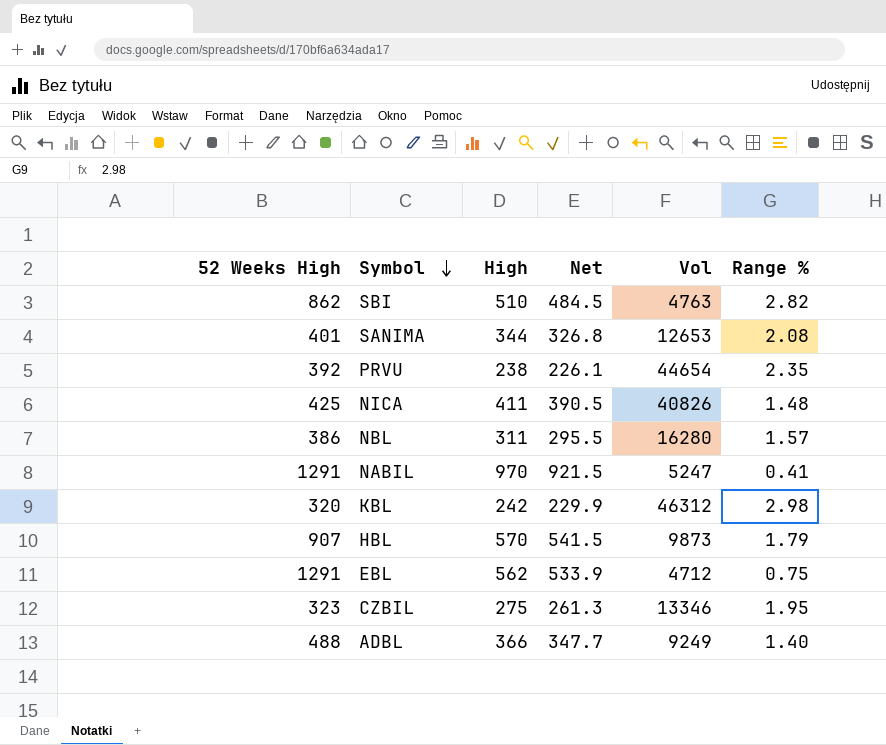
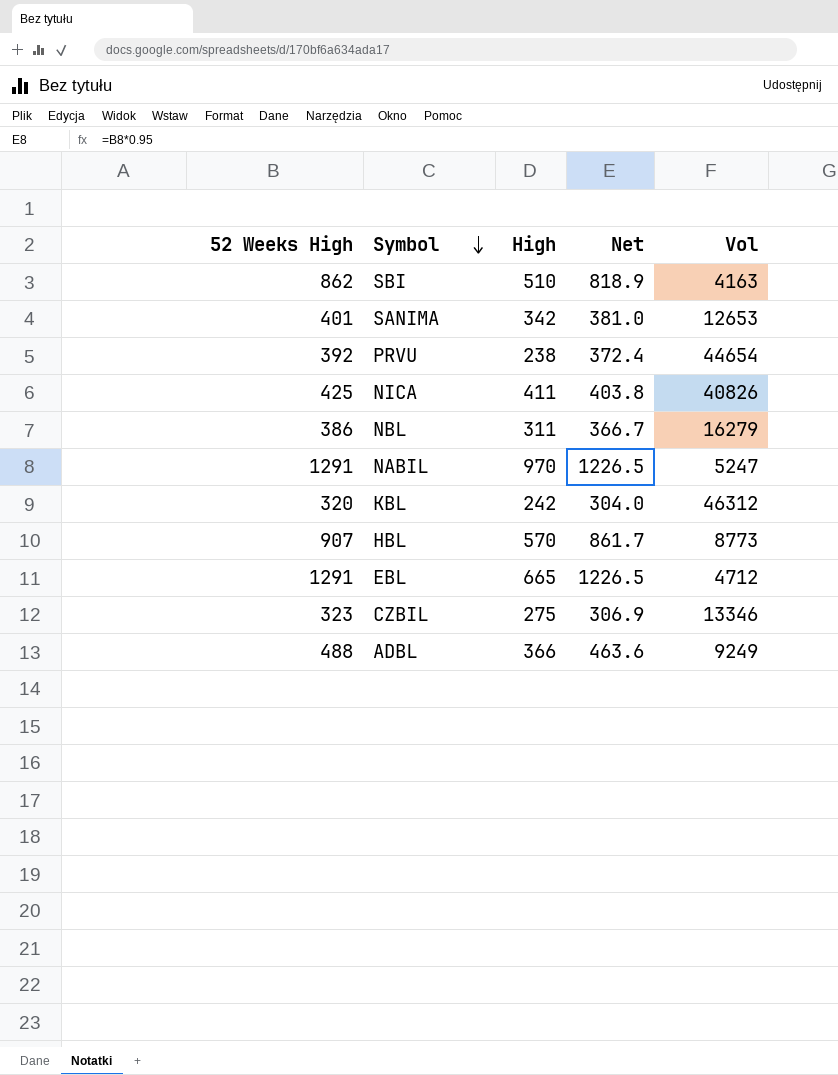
column Range % | position: 6 -> none
column Net | formula: [High] * 0.95 -> [52 Weeks High] * 0.95
SBI | Vol: 4763 -> 4163
SANIMA | High: 344 -> 342
NBL | Vol: 16280 -> 16279
HBL | Vol: 9873 -> 8773
EBL | High: 562 -> 665

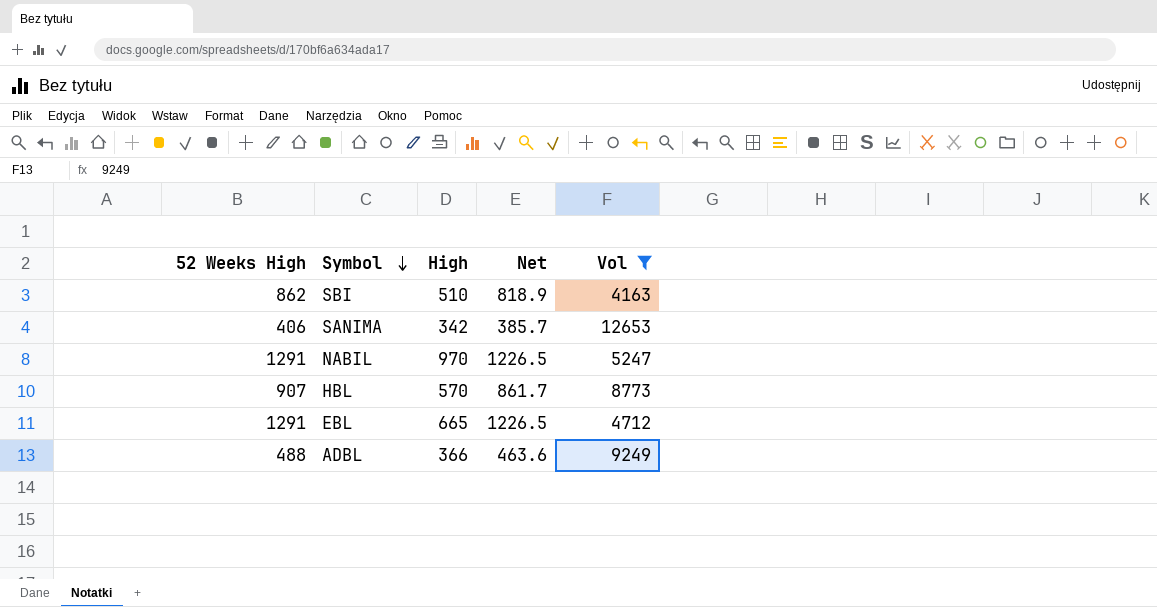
filter: none -> Vol <= 12653
SANIMA | 52 Weeks High: 401 -> 406
SANIMA | Net: 381.0 -> 385.7

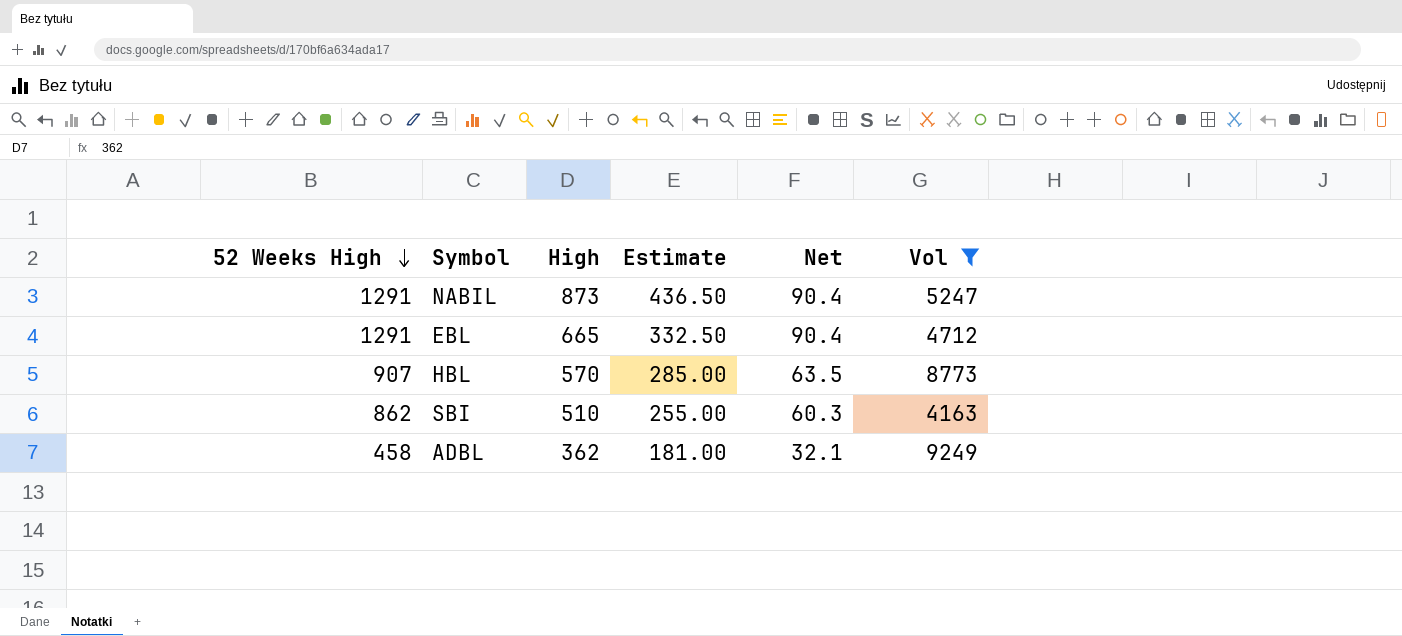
row order: Symbol descending -> 52 Weeks High descending
column Estimate | formula: none -> [High] * 0.5
column Net | formula: [52 Weeks High] * 0.95 -> [52 Weeks High] * 0.07
row SANIMA: 406 | 342 | 385.7 | 12653 -> none
NABIL | High: 970 -> 873
ADBL | 52 Weeks High: 488 -> 458
ADBL | High: 366 -> 362

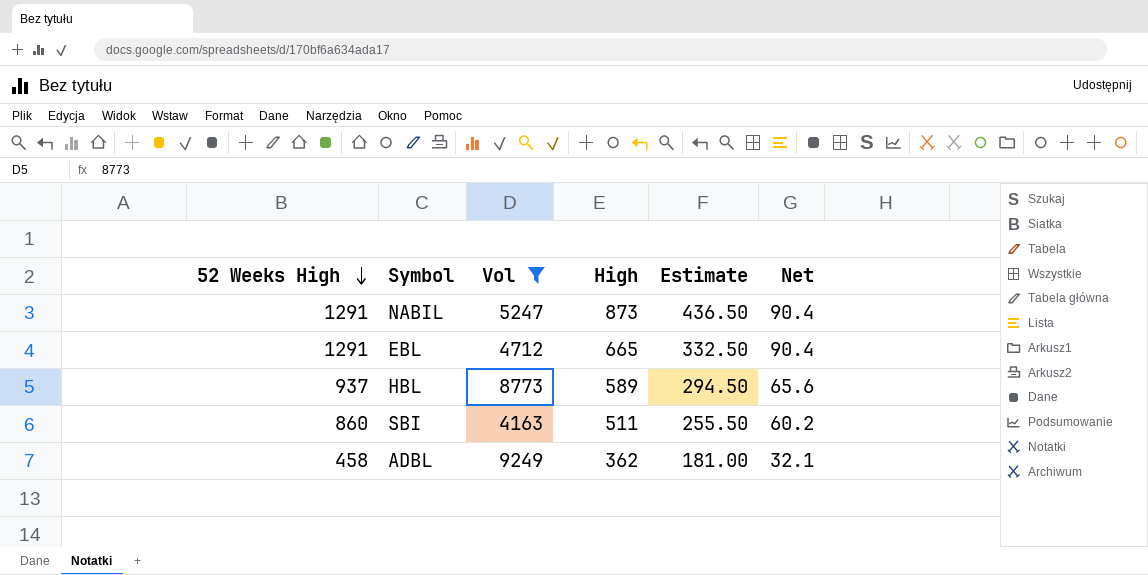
column Vol | position: 6 -> 3
HBL | 52 Weeks High: 907 -> 937
HBL | High: 570 -> 589
HBL | Estimate: 285.00 -> 294.50
HBL | Net: 63.5 -> 65.6
SBI | 52 Weeks High: 862 -> 860
SBI | High: 510 -> 511
SBI | Estimate: 255.00 -> 255.50
SBI | Net: 60.3 -> 60.2

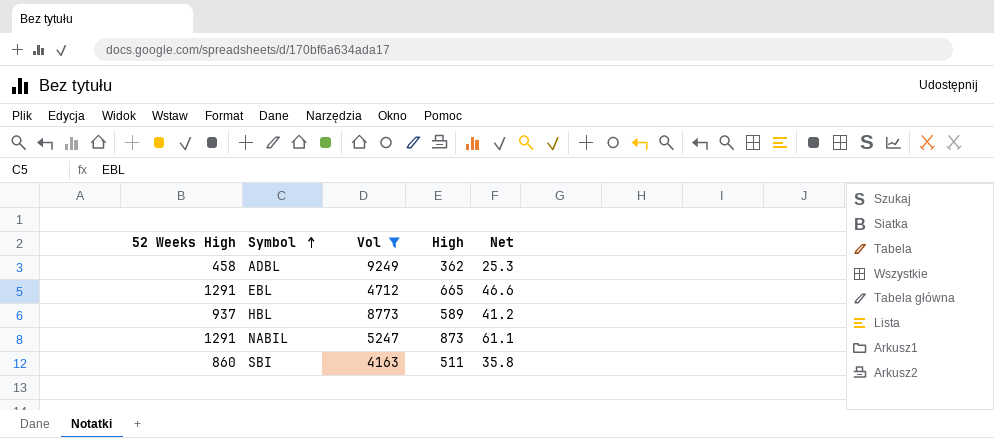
row order: 52 Weeks High descending -> Symbol ascending
column Estimate | formula: [High] * 0.5 -> none
column Net | formula: [52 Weeks High] * 0.07 -> [High] * 0.07

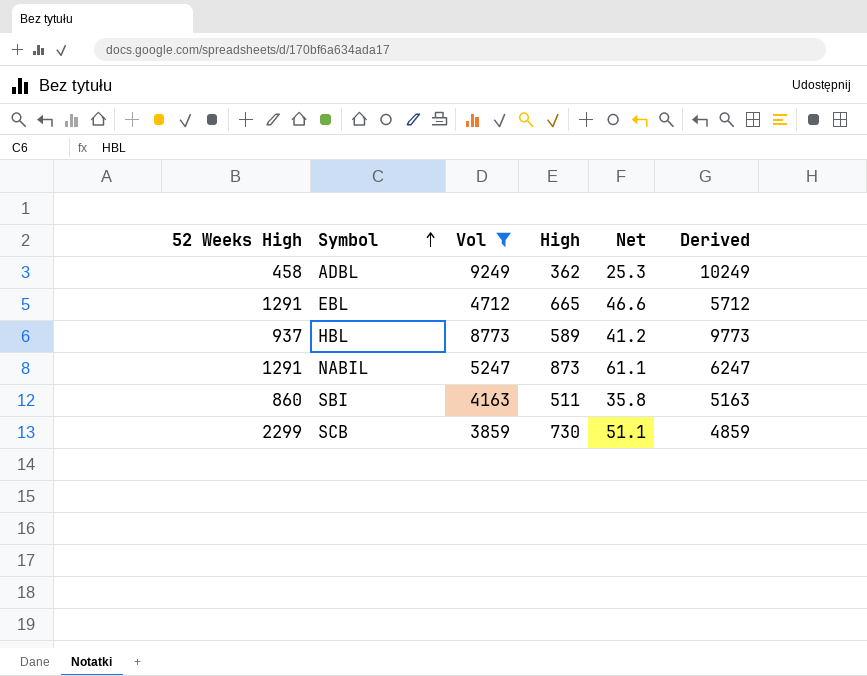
column Derived | formula: none -> [Vol] + 1000
row SCB: none -> 2299 | 3859 | 730 | 51.1 | 4859

